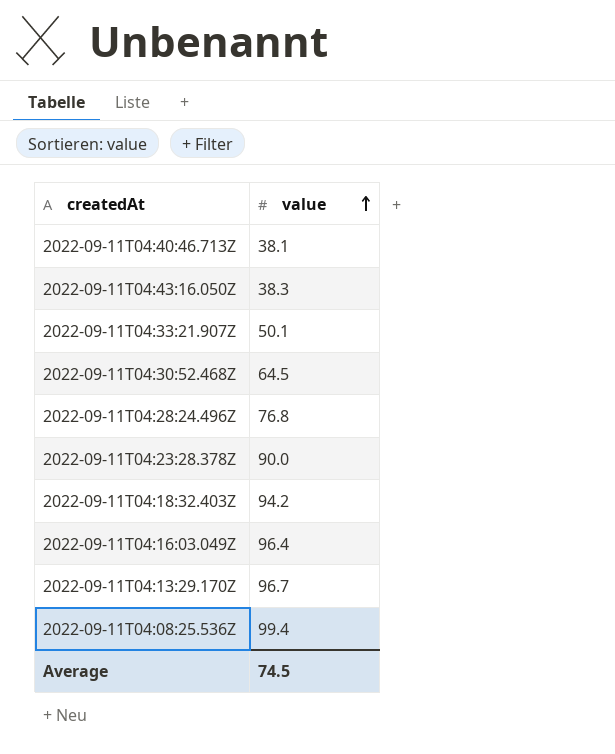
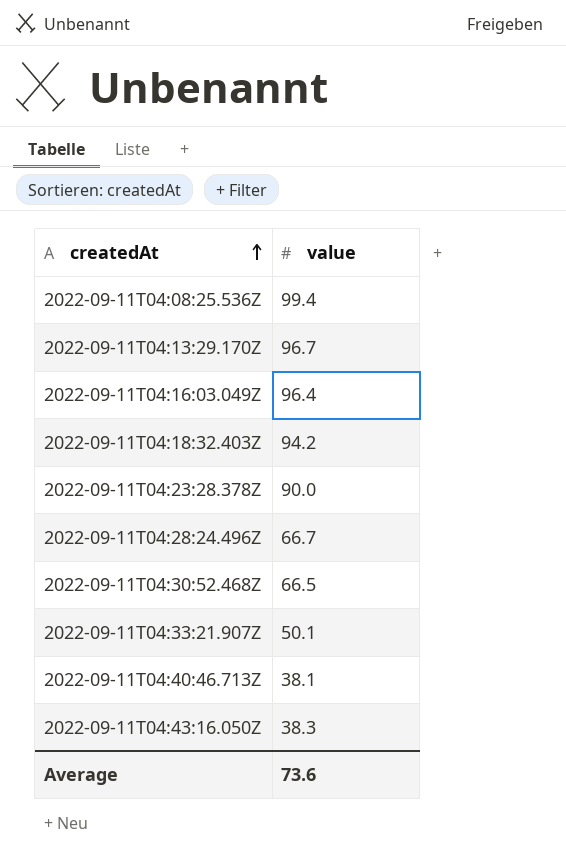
row order: value ascending -> createdAt ascending
2022-09-11T04:28:24.496Z | value: 76.8 -> 66.7
2022-09-11T04:30:52.468Z | value: 64.5 -> 66.5
Average | value: 74.5 -> 73.6

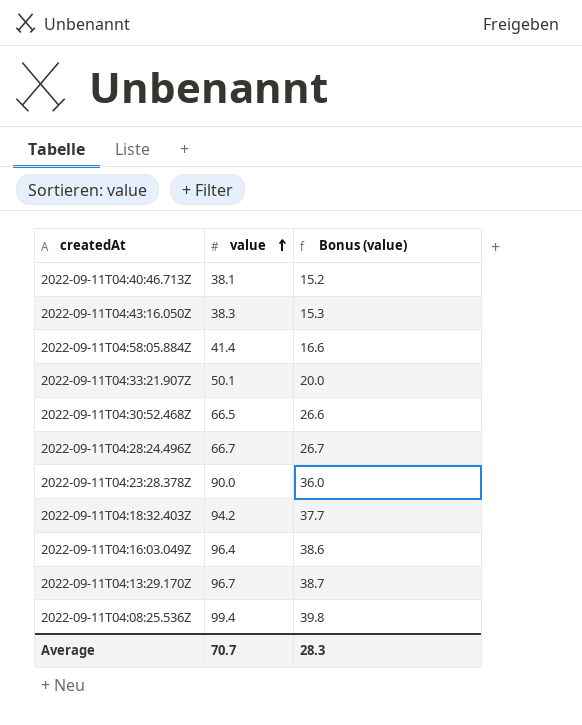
row order: createdAt ascending -> value ascending
column Bonus (value) | formula: none -> [value] * 0.4
row 2022-09-11T04:58:05.884Z: none -> 41.4 | 16.6
Average | value: 73.6 -> 70.7

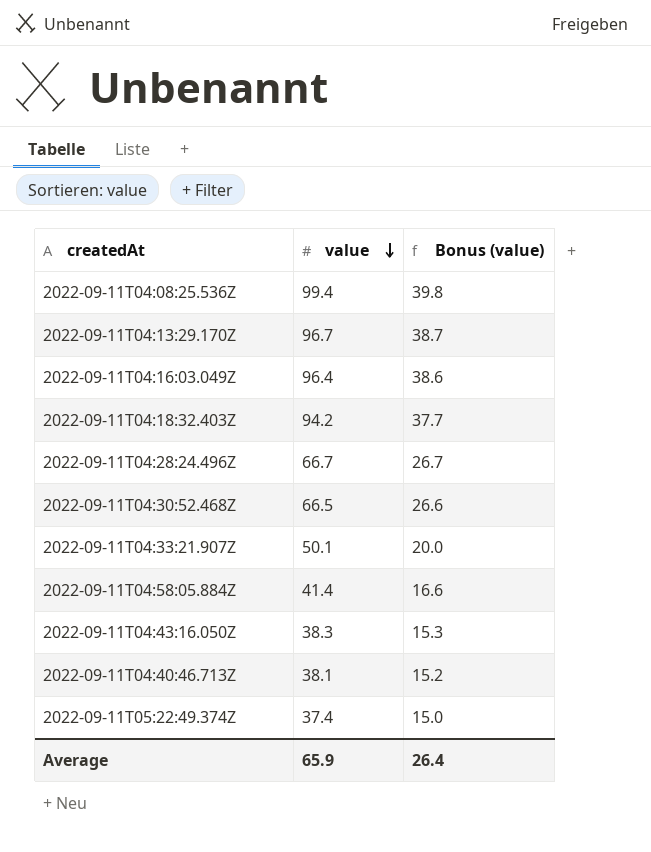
row order: value ascending -> value descending
row 2022-09-11T04:23:28.378Z: 90.0 | 36.0 -> none
row 2022-09-11T05:22:49.374Z: none -> 37.4 | 15.0
Average | value: 70.7 -> 65.9
Average | Bonus (value): 28.3 -> 26.4

